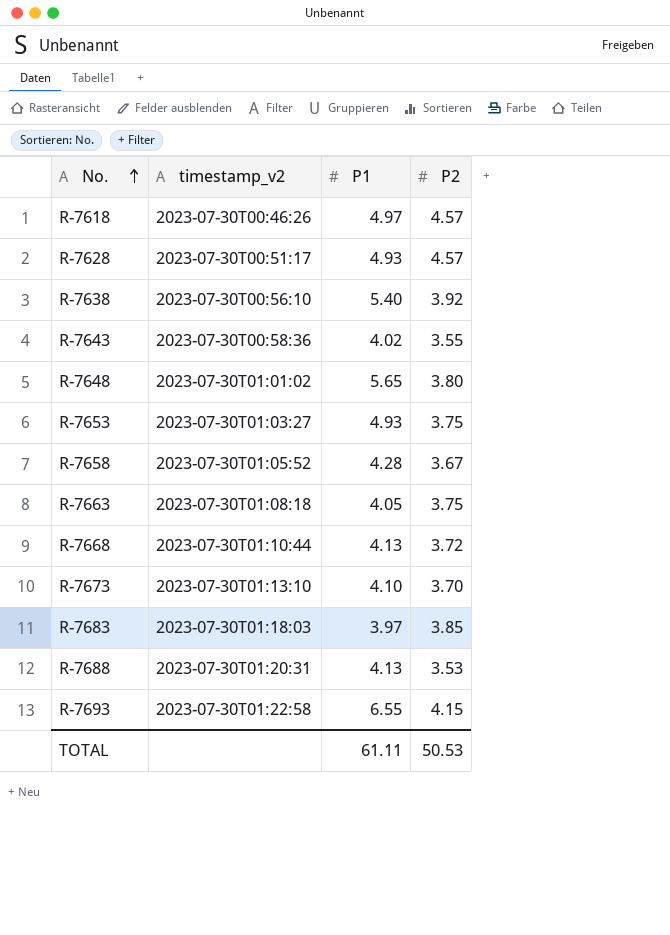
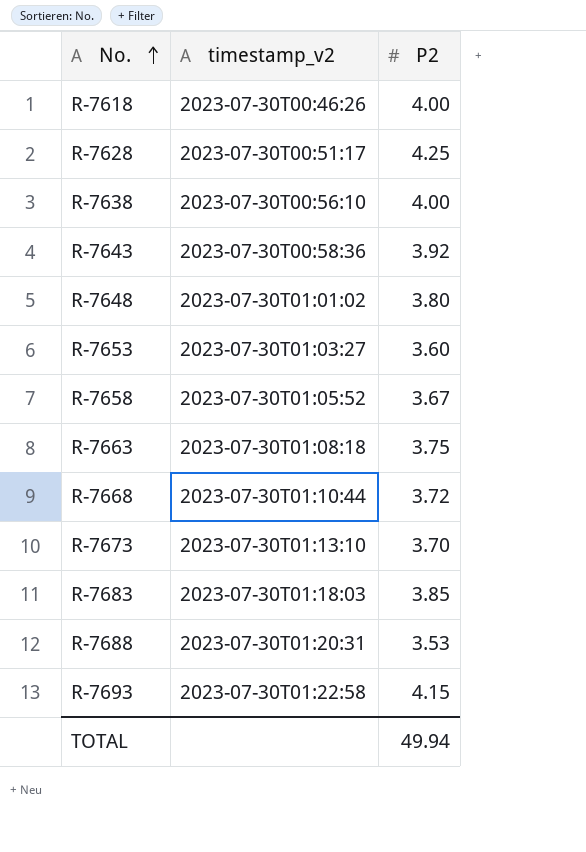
column P1 | position: 3 -> none
R-7618 | P2: 4.57 -> 4.00
R-7628 | P2: 4.57 -> 4.25
R-7638 | P2: 3.92 -> 4.00
R-7643 | P2: 3.55 -> 3.92
R-7653 | P2: 3.75 -> 3.60
TOTAL | P2: 50.53 -> 49.94

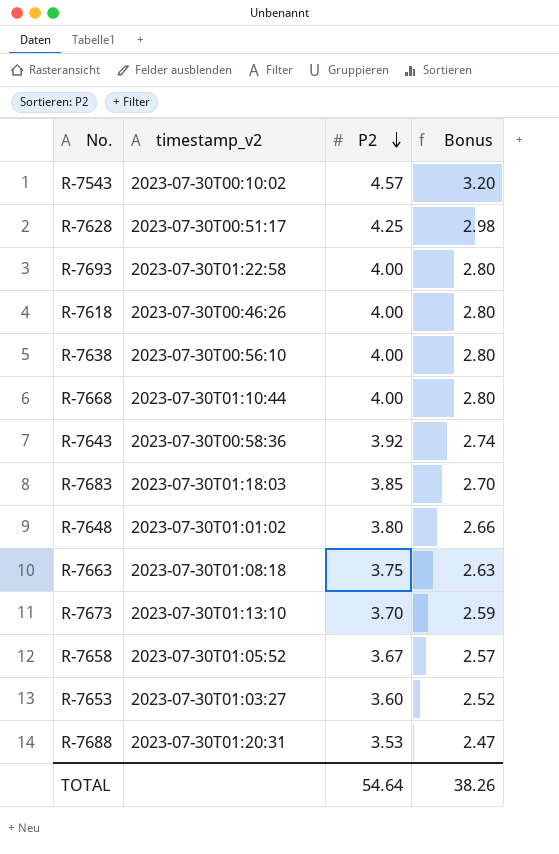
row order: No. ascending -> P2 descending
column Bonus | formula: none -> [P2] * 0.7
row R-7543: none -> 2023-07-30T00:10:02 | 4.57 | 3.20
R-7693 | P2: 4.15 -> 4.00
R-7668 | P2: 3.72 -> 4.00
TOTAL | P2: 49.94 -> 54.64

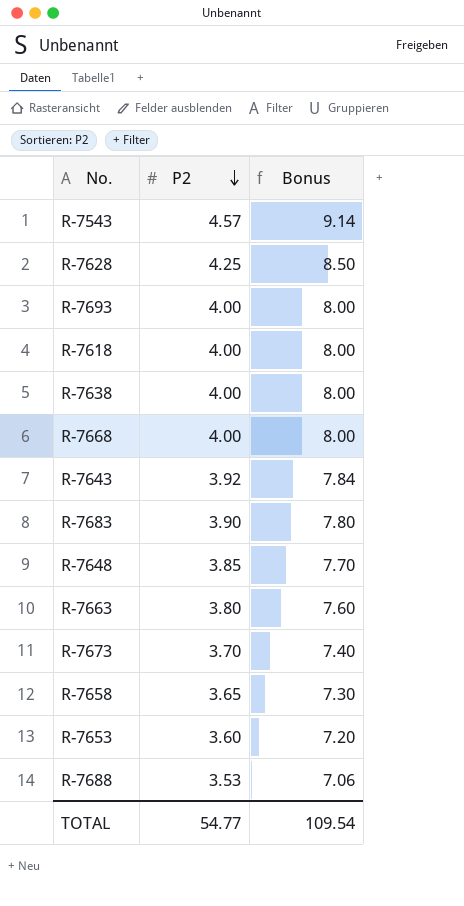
column timestamp_v2 | position: 2 -> none
column Bonus | formula: [P2] * 0.7 -> [P2] * 2
R-7683 | P2: 3.85 -> 3.90
R-7648 | P2: 3.80 -> 3.85
R-7663 | P2: 3.75 -> 3.80
R-7658 | P2: 3.67 -> 3.65
TOTAL | P2: 54.64 -> 54.77
TOTAL | Bonus: 38.26 -> 109.54

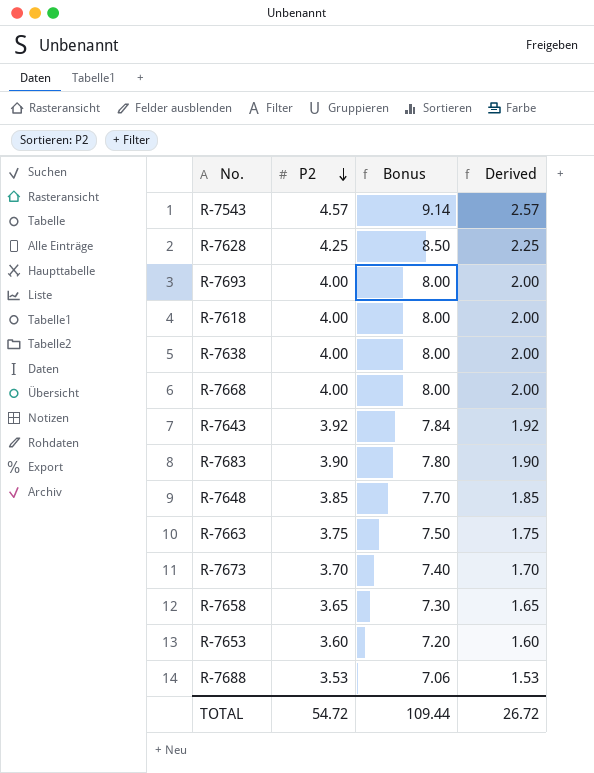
column Derived | formula: none -> [P2] - 2
R-7663 | P2: 3.80 -> 3.75
R-7663 | Bonus: 7.60 -> 7.50
TOTAL | P2: 54.77 -> 54.72
TOTAL | Bonus: 109.54 -> 109.44

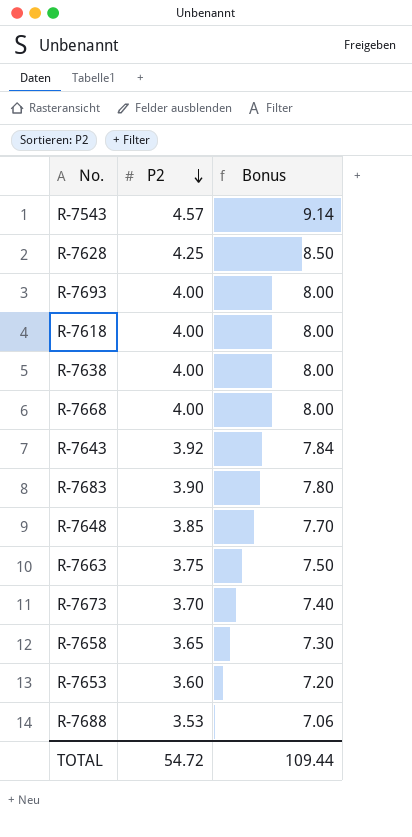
column Derived | formula: [P2] - 2 -> none

